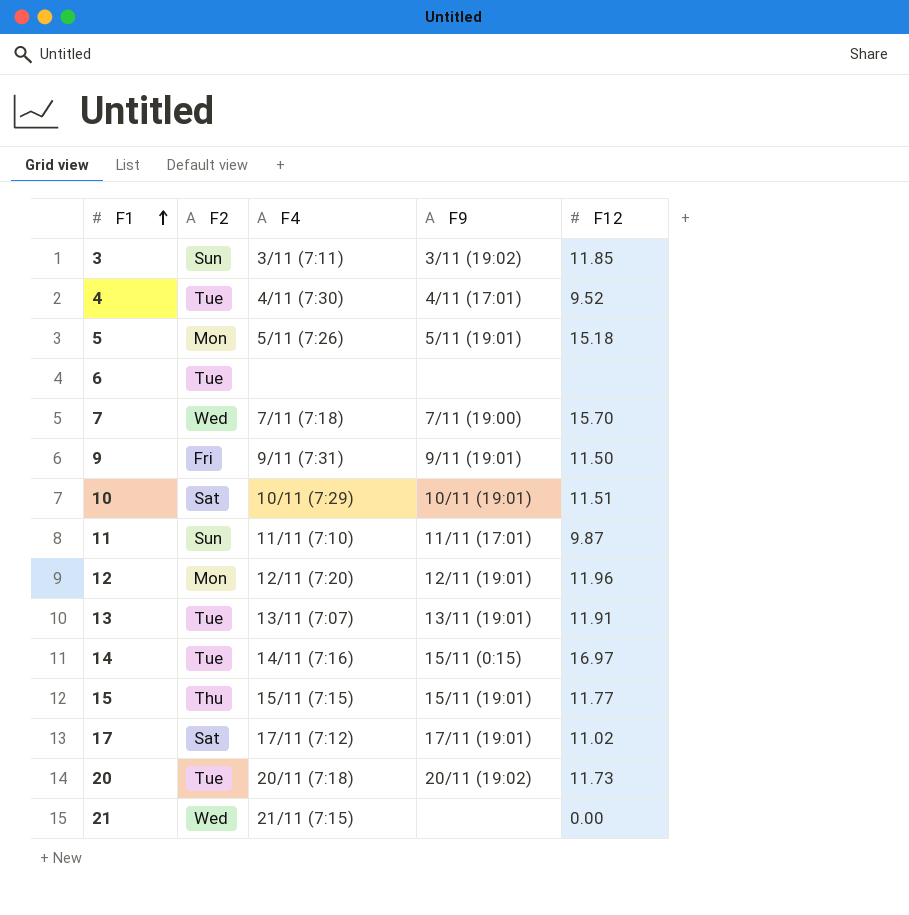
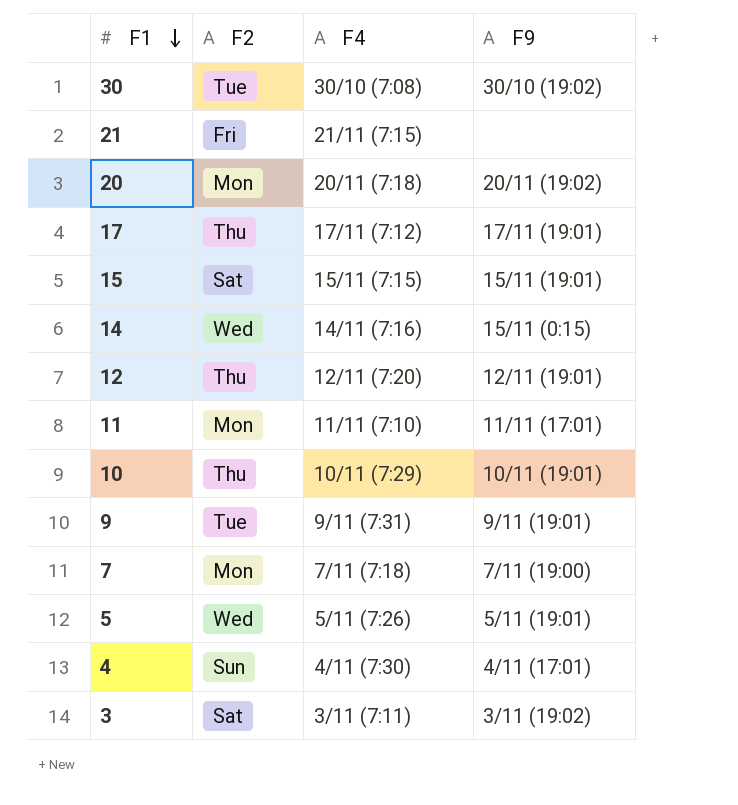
row order: F1 ascending -> F1 descending
column F12 | position: 5 -> none
row 6: Tue | none | none | none -> none
row 13: Tue | 13/11 (7:07) | 13/11 (19:01) | 11.91 -> none
row 30: none -> Tue | 30/10 (7:08) | 30/10 (19:02)
21 | F2: Wed -> Fri
20 | F2: Tue -> Mon
17 | F2: Sat -> Thu
15 | F2: Thu -> Sat
14 | F2: Tue -> Wed
12 | F2: Mon -> Thu
11 | F2: Sun -> Mon
10 | F2: Sat -> Thu
9 | F2: Fri -> Tue
7 | F2: Wed -> Mon
5 | F2: Mon -> Wed
4 | F2: Tue -> Sun
3 | F2: Sun -> Sat

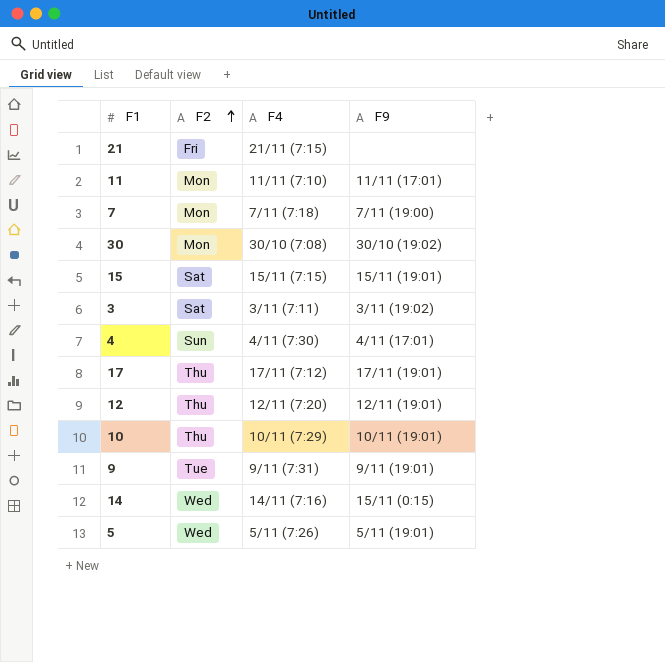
row order: F1 descending -> F2 ascending
row 20: Mon | 20/11 (7:18) | 20/11 (19:02) -> none
30 | F2: Tue -> Mon

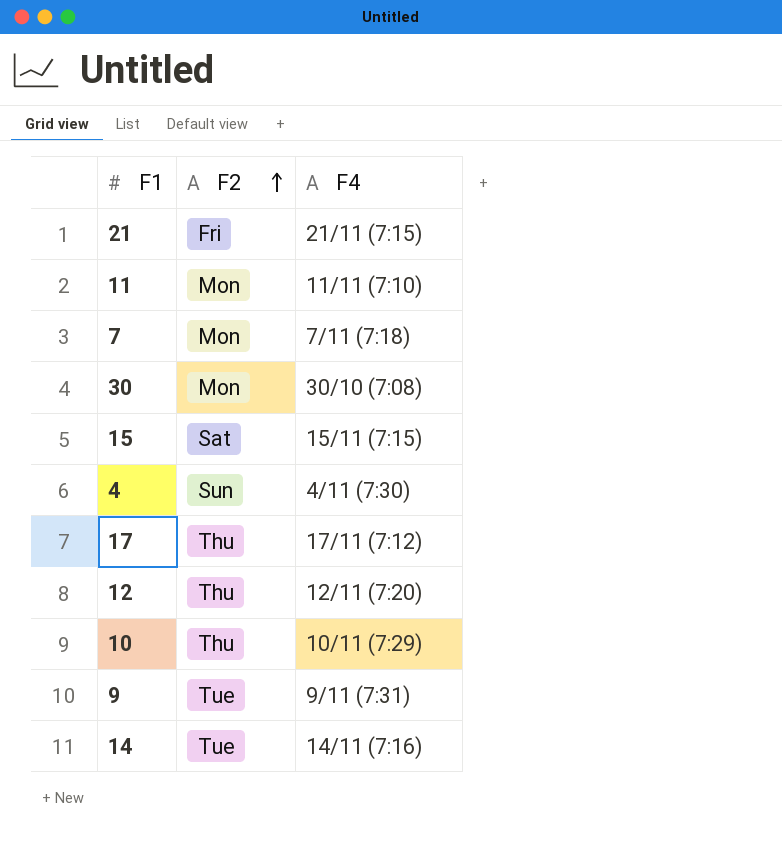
column F9 | position: 4 -> none
row 3: Sat | 3/11 (7:11) | 3/11 (19:02) -> none
row 5: Wed | 5/11 (7:26) | 5/11 (19:01) -> none
14 | F2: Wed -> Tue

